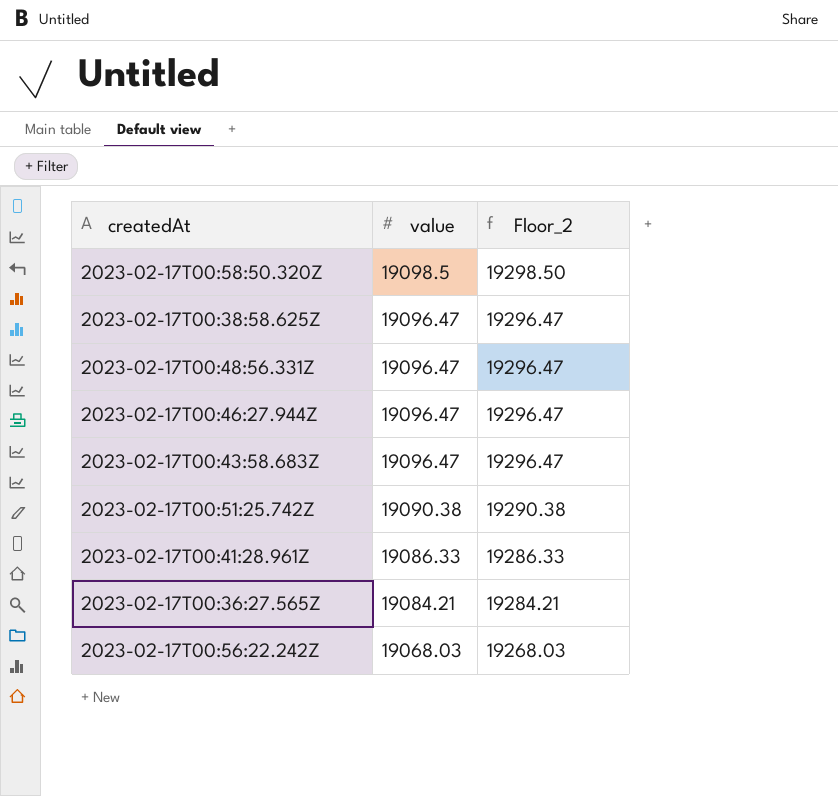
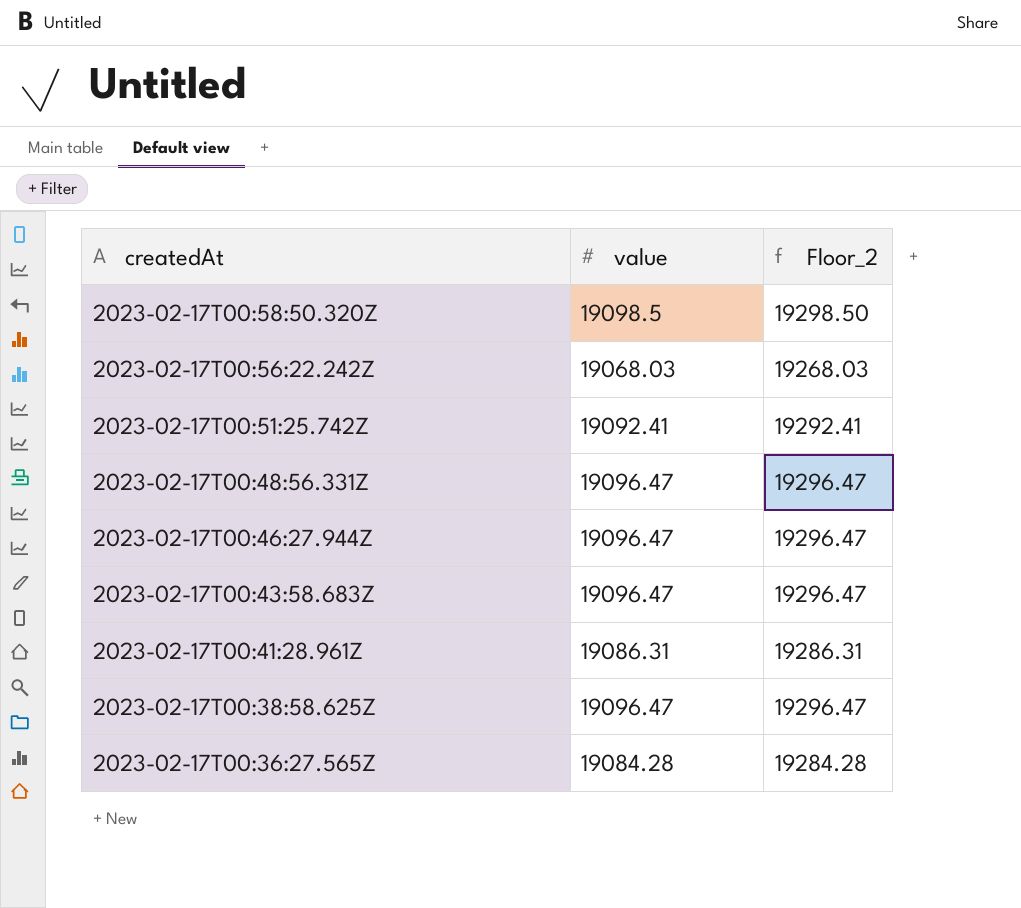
row order: value descending -> createdAt descending
2023-02-17T00:51:25.742Z | value: 19090.38 -> 19092.41
2023-02-17T00:51:25.742Z | Floor_2: 19290.38 -> 19292.41
2023-02-17T00:41:28.961Z | value: 19086.33 -> 19086.31
2023-02-17T00:41:28.961Z | Floor_2: 19286.33 -> 19286.31
2023-02-17T00:36:27.565Z | value: 19084.21 -> 19084.28
2023-02-17T00:36:27.565Z | Floor_2: 19284.21 -> 19284.28

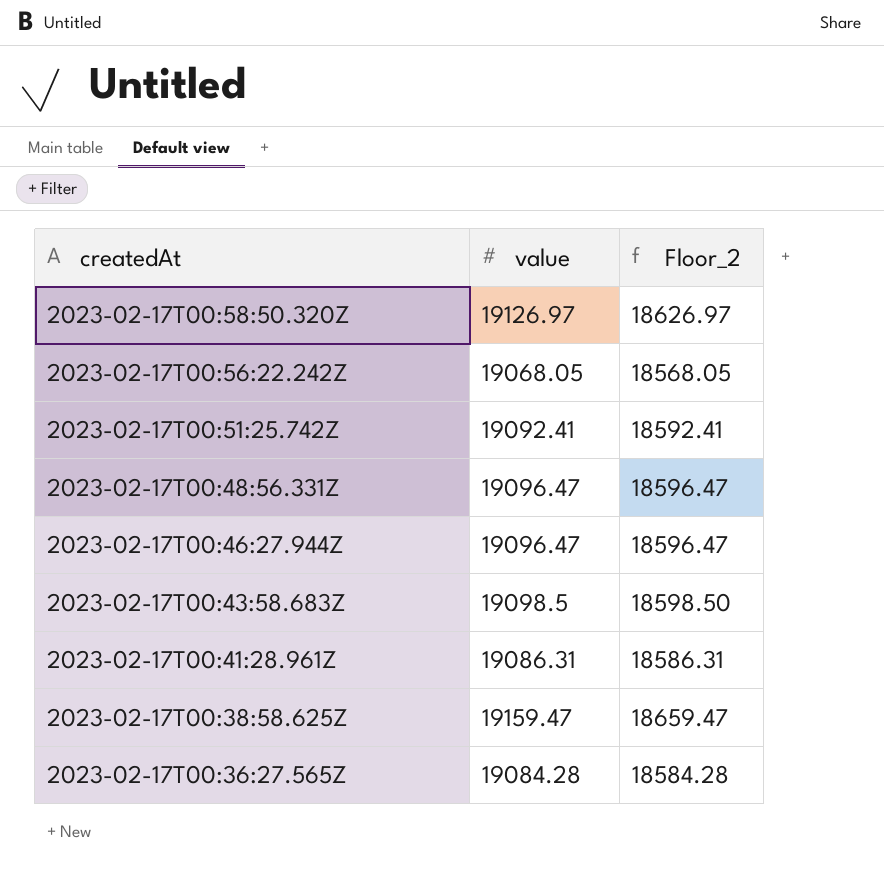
column Floor_2 | formula: [value] + 200 -> [value] - 500
2023-02-17T00:58:50.320Z | value: 19098.5 -> 19126.97
2023-02-17T00:56:22.242Z | value: 19068.03 -> 19068.05
2023-02-17T00:43:58.683Z | value: 19096.47 -> 19098.5
2023-02-17T00:38:58.625Z | value: 19096.47 -> 19159.47

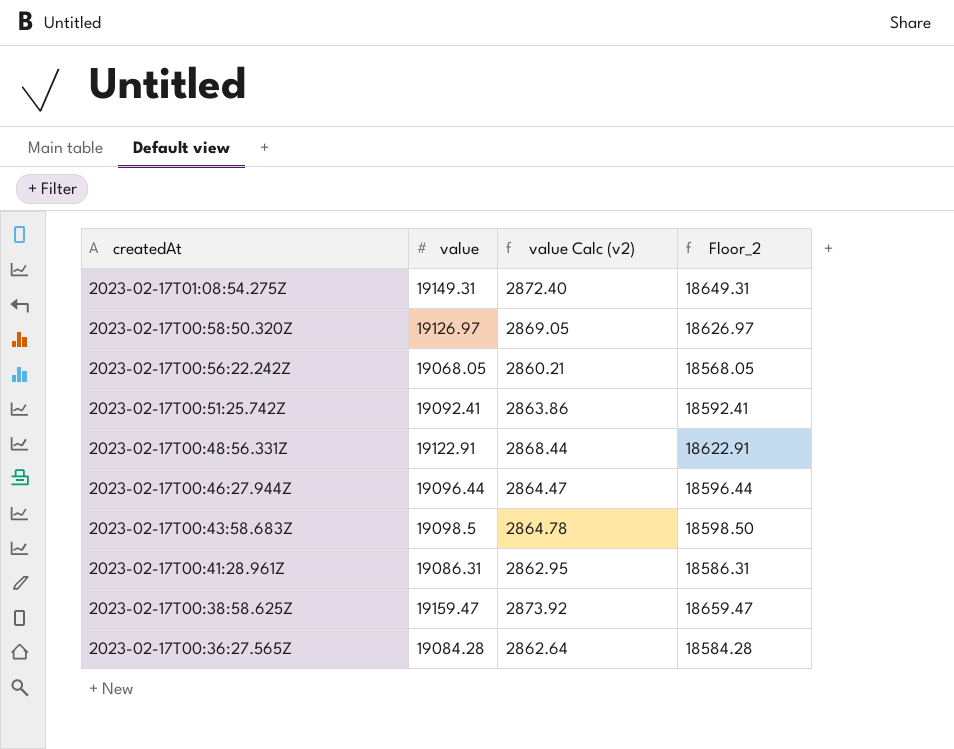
column value Calc (v2) | formula: none -> [value] * 0.15
row 2023-02-17T01:08:54.275Z: none -> 19149.31 | 2872.40 | 18649.31
2023-02-17T00:48:56.331Z | value: 19096.47 -> 19122.91
2023-02-17T00:48:56.331Z | Floor_2: 18596.47 -> 18622.91
2023-02-17T00:46:27.944Z | value: 19096.47 -> 19096.44
2023-02-17T00:46:27.944Z | Floor_2: 18596.47 -> 18596.44

